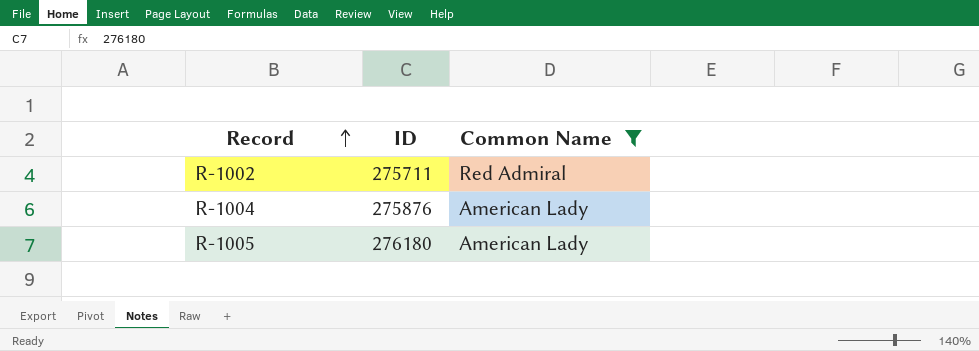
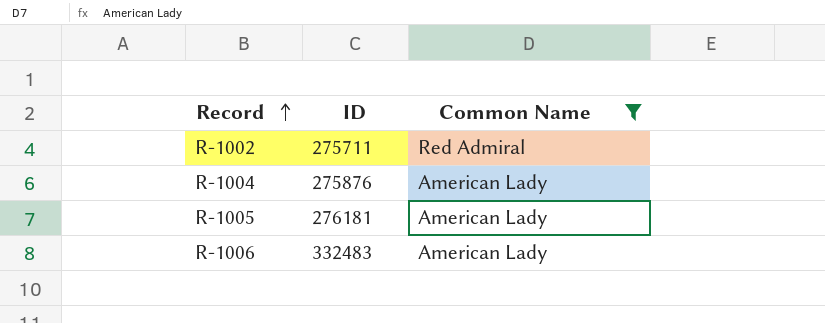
R-1005 | ID: 276180 -> 276181
row R-1006: none -> 332483 | American Lady

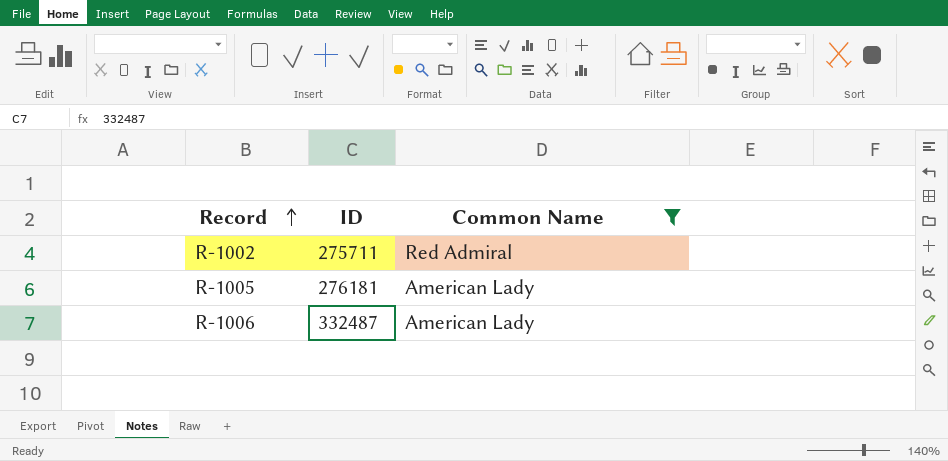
row R-1004: 275876 | American Lady -> none
R-1006 | ID: 332483 -> 332487

